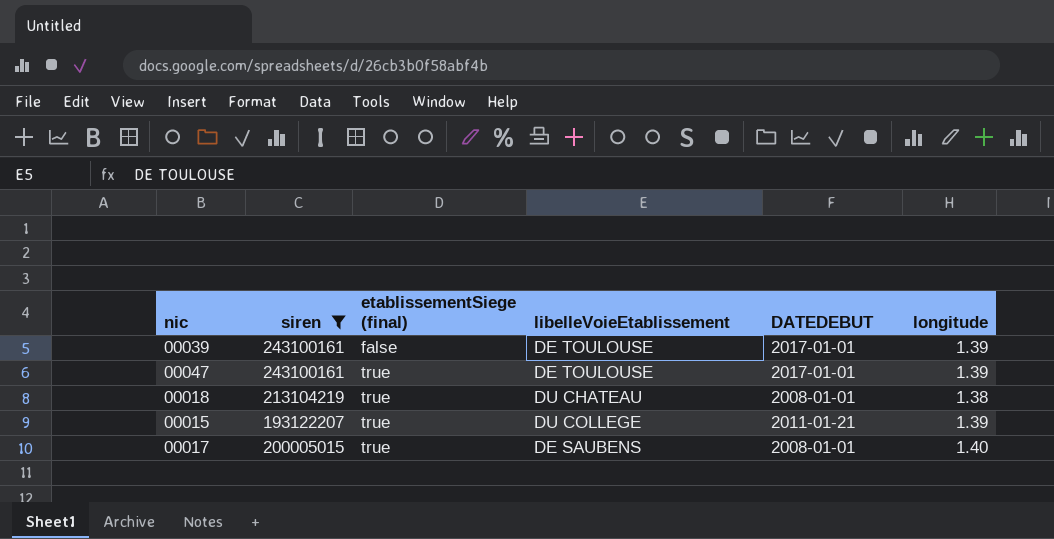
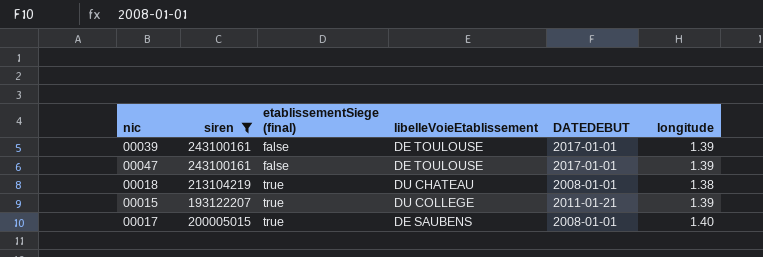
00047 | etablissementSiege (final): true -> false

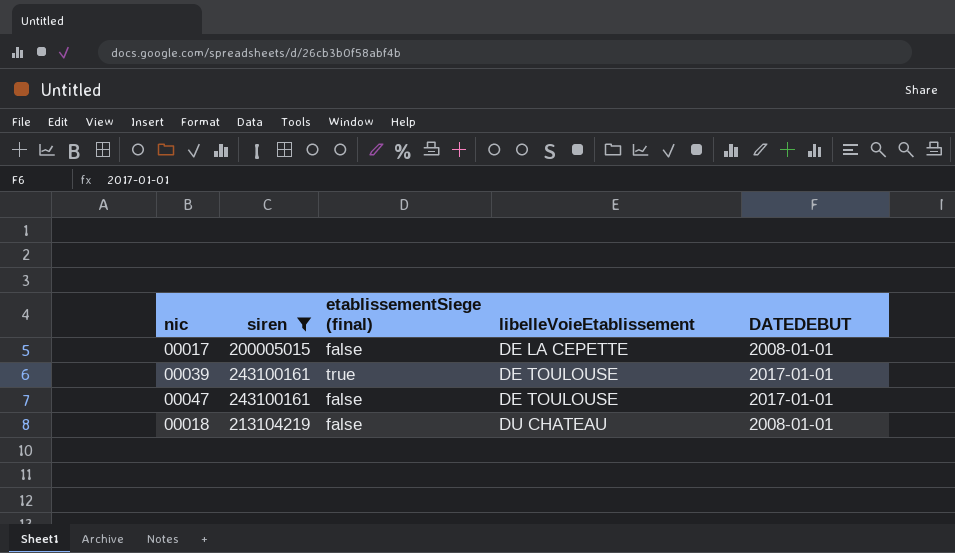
row order: etablissementSiege (final) ascending -> libelleVoieEtablissement ascending
column longitude | position: 6 -> none
row 00015: 193122207 | true | DU COLLEGE | 2011-01-21 | 1.39 -> none
00017 | etablissementSiege (final): true -> false
00017 | libelleVoieEtablissement: DE SAUBENS -> DE LA CEPETTE
00039 | etablissementSiege (final): false -> true
00018 | etablissementSiege (final): true -> false

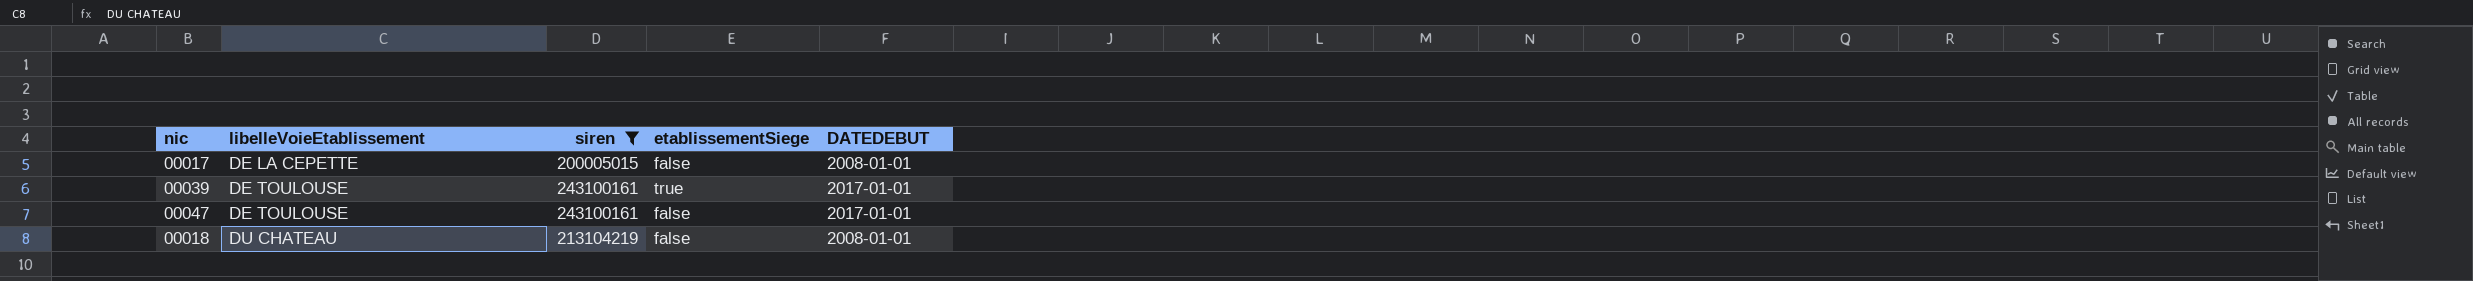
column libelleVoieEtablissement | position: 4 -> 2
column name: etablissementSiege (final) -> etablissementSiege

